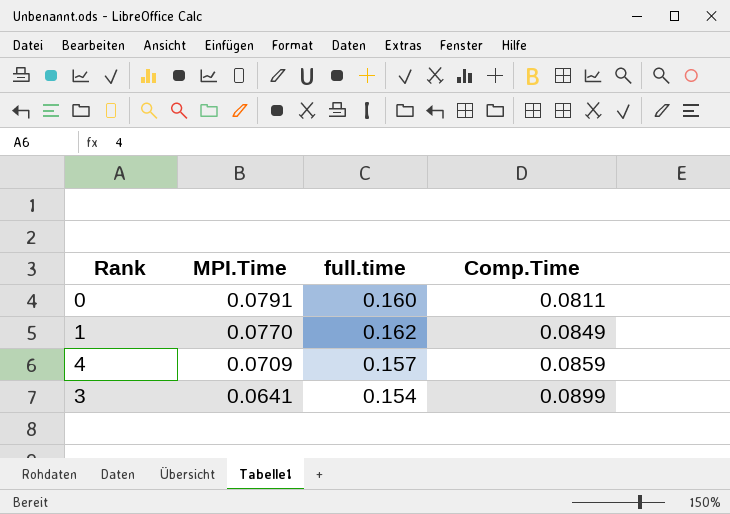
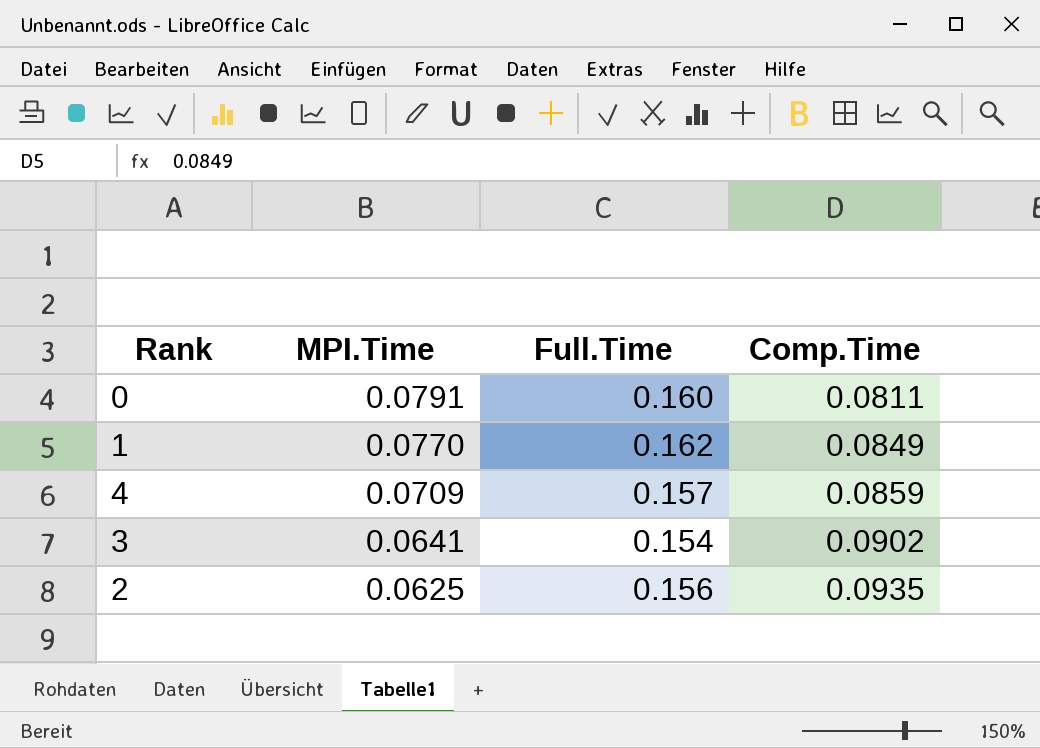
column name: full.time -> Full.Time
3 | Comp.Time: 0.0899 -> 0.0902
row 2: none -> 0.0625 | 0.156 | 0.0935

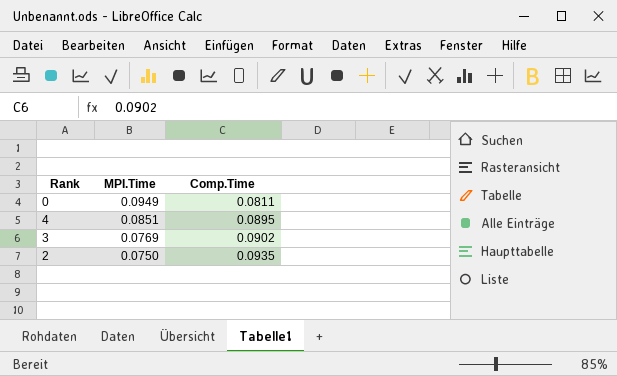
column Full.Time | formula: [MPI.Time] + [Comp.Time] -> none
row 1: 0.0770 | 0.162 | 0.0849 -> none
0 | MPI.Time: 0.0791 -> 0.0949
4 | MPI.Time: 0.0709 -> 0.0851
4 | Comp.Time: 0.0859 -> 0.0895
3 | MPI.Time: 0.0641 -> 0.0769
2 | MPI.Time: 0.0625 -> 0.0750

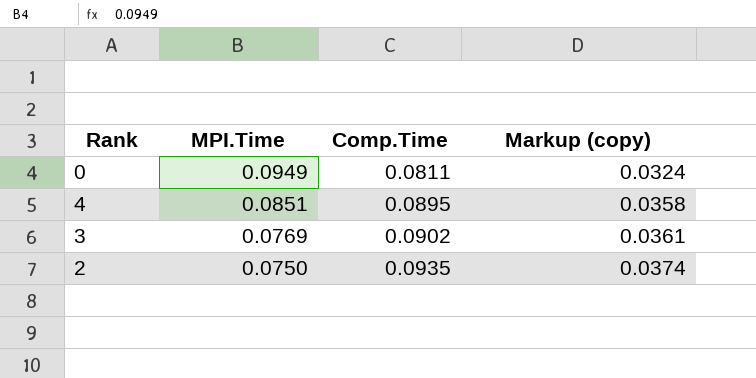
column Markup (copy) | formula: none -> [Comp.Time] * 0.4

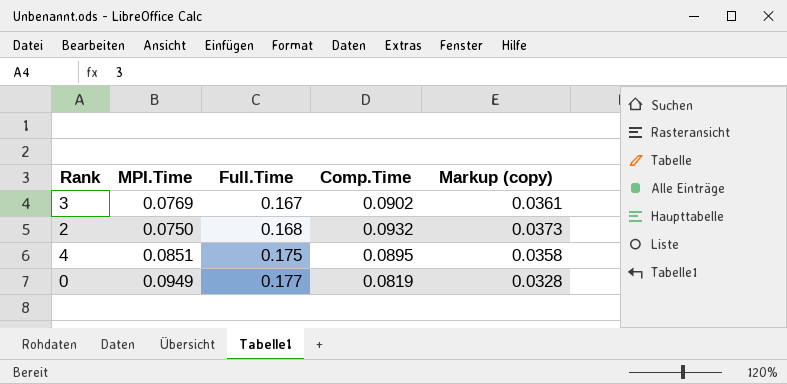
row order: MPI.Time descending -> Full.Time ascending
column Full.Time | formula: none -> [MPI.Time] + [Comp.Time]
2 | Comp.Time: 0.0935 -> 0.0932
2 | Markup (copy): 0.0374 -> 0.0373
0 | Comp.Time: 0.0811 -> 0.0819
0 | Markup (copy): 0.0324 -> 0.0328

